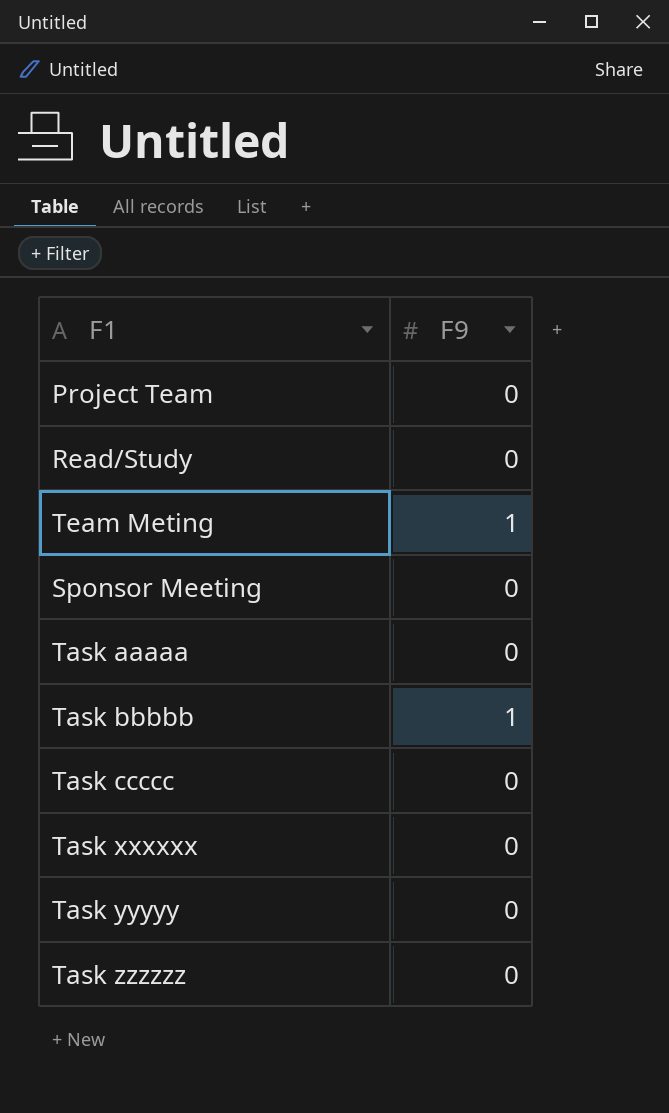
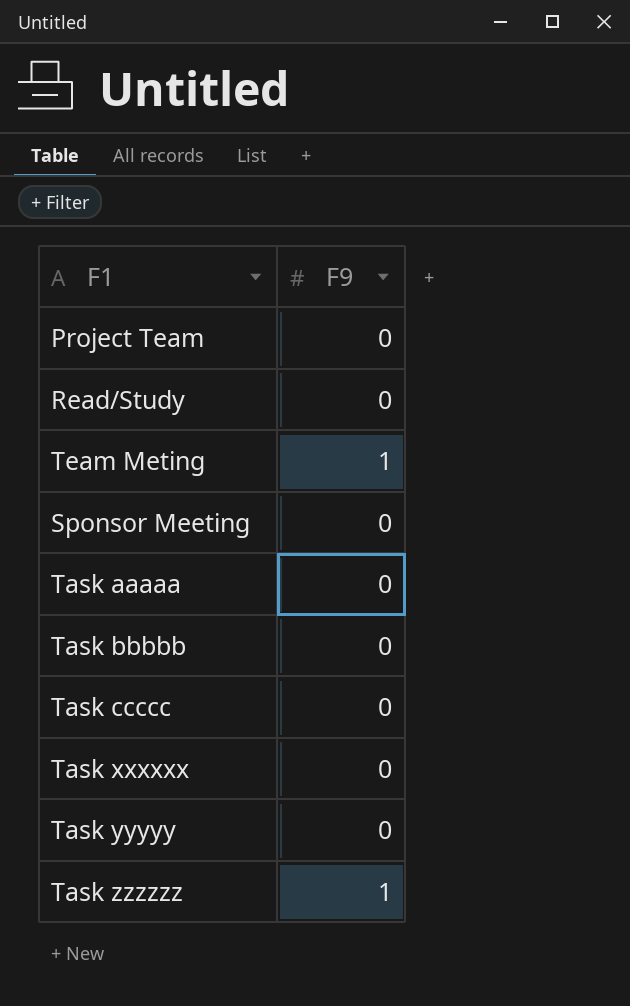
Task bbbbb | F9: 1 -> 0
Task zzzzzz | F9: 0 -> 1

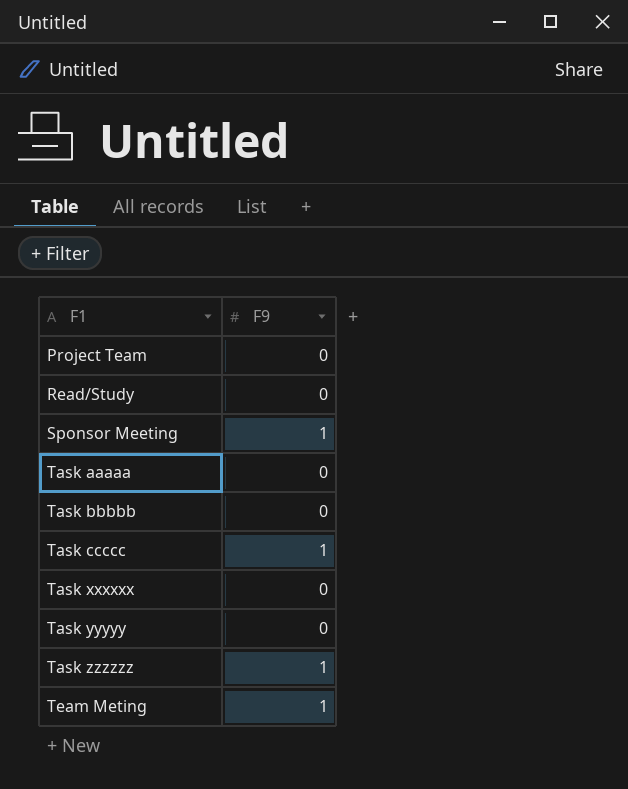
row order: none -> F1 ascending
Sponsor Meeting | F9: 0 -> 1
Task ccccc | F9: 0 -> 1

